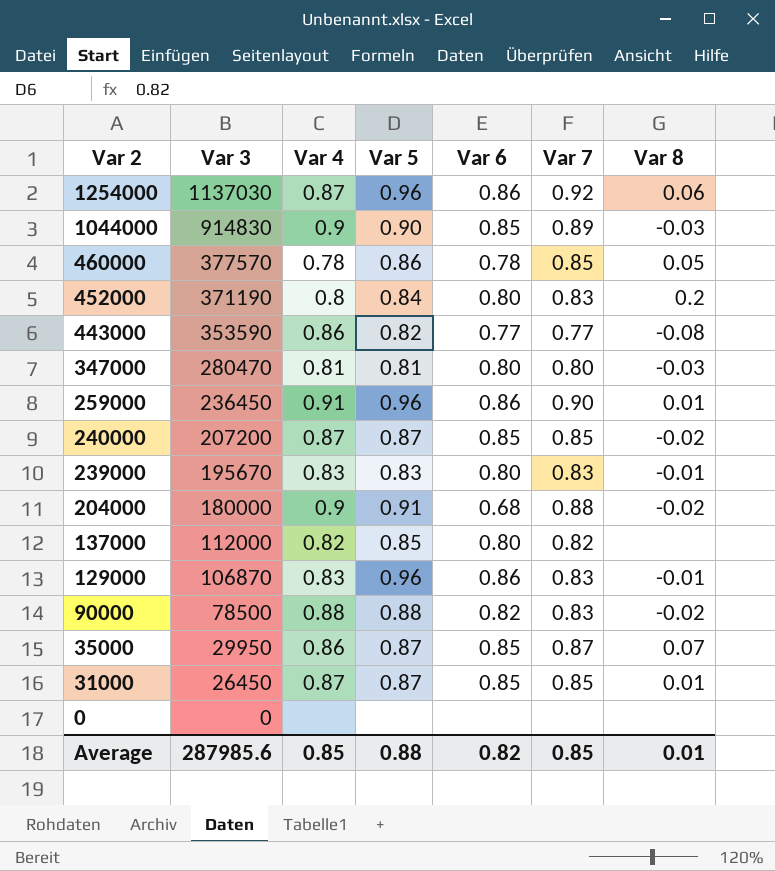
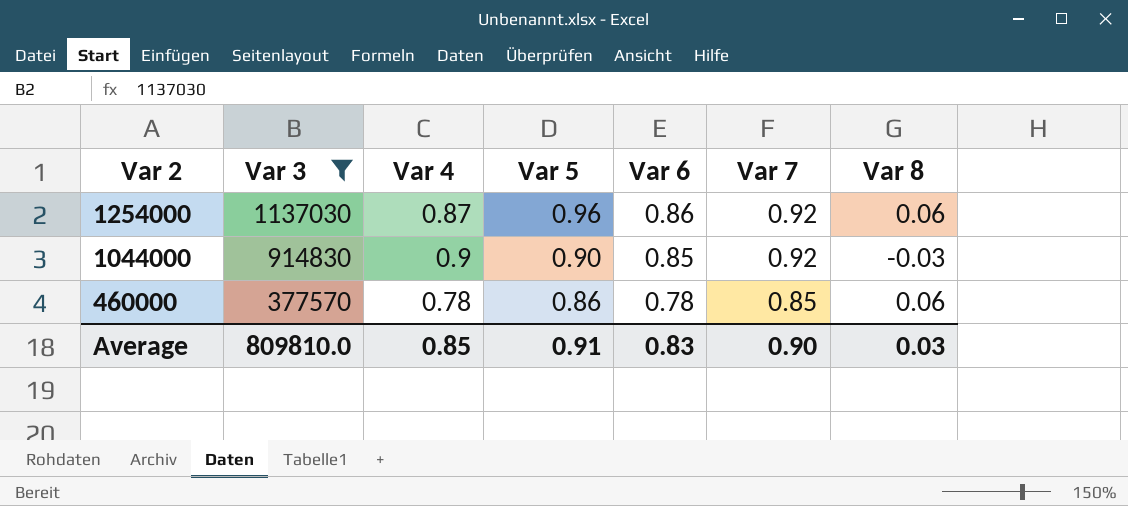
filter: none -> Var 3 >= 377570
1044000 | Var 7: 0.89 -> 0.92
460000 | Var 8: 0.05 -> 0.06
Average | Var 3: 287985.6 -> 809810.0
Average | Var 5: 0.88 -> 0.91
Average | Var 6: 0.82 -> 0.83
Average | Var 7: 0.85 -> 0.90
Average | Var 8: 0.01 -> 0.03

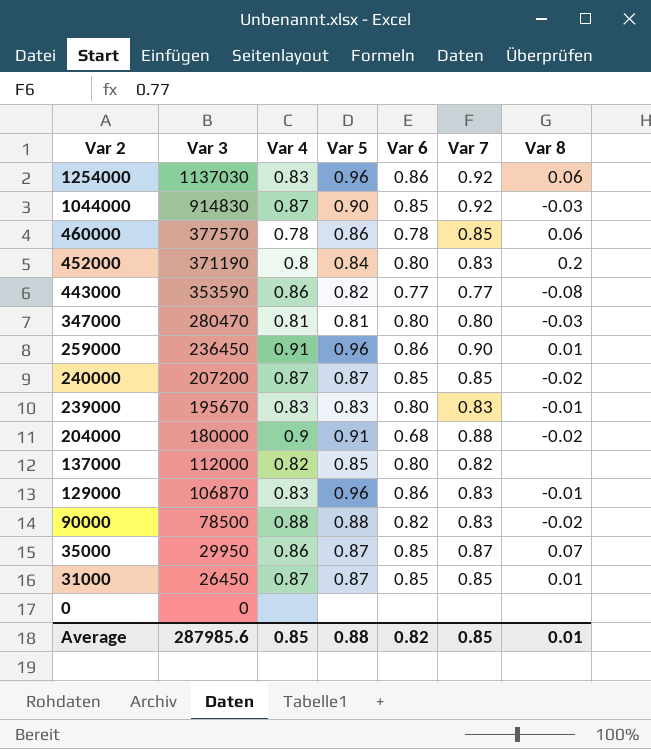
filter: Var 3 >= 377570 -> none
1254000 | Var 4: 0.87 -> 0.83
1044000 | Var 4: 0.9 -> 0.87
Average | Var 3: 809810.0 -> 287985.6
Average | Var 5: 0.91 -> 0.88
Average | Var 6: 0.83 -> 0.82
Average | Var 7: 0.90 -> 0.85
Average | Var 8: 0.03 -> 0.01

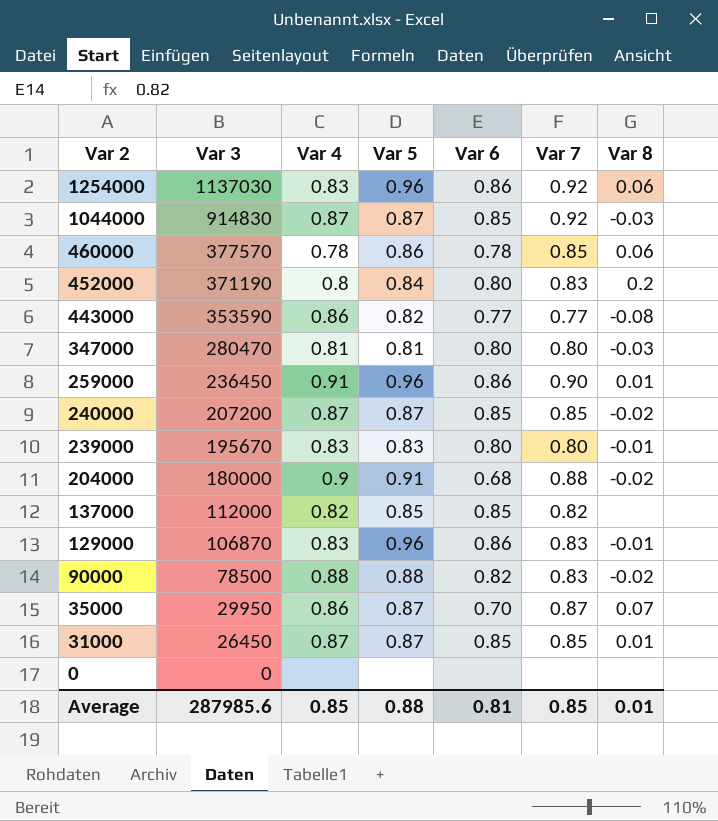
1044000 | Var 5: 0.90 -> 0.87
239000 | Var 7: 0.83 -> 0.80
137000 | Var 6: 0.80 -> 0.85
35000 | Var 6: 0.85 -> 0.70
Average | Var 6: 0.82 -> 0.81

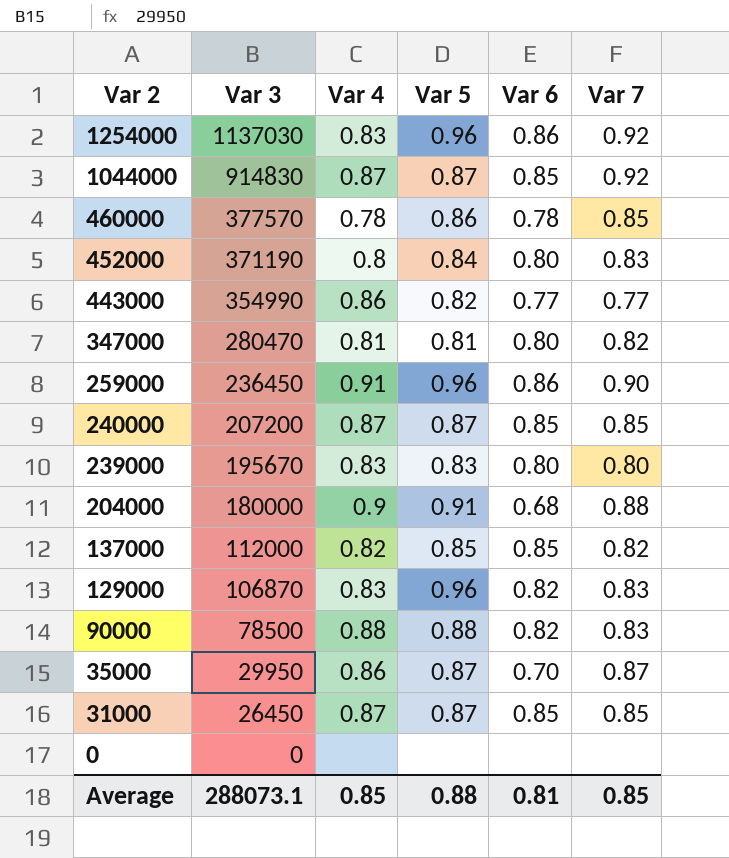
column Var 8 | position: 7 -> none
443000 | Var 3: 353590 -> 354990
347000 | Var 7: 0.80 -> 0.82
129000 | Var 6: 0.86 -> 0.82
Average | Var 3: 287985.6 -> 288073.1

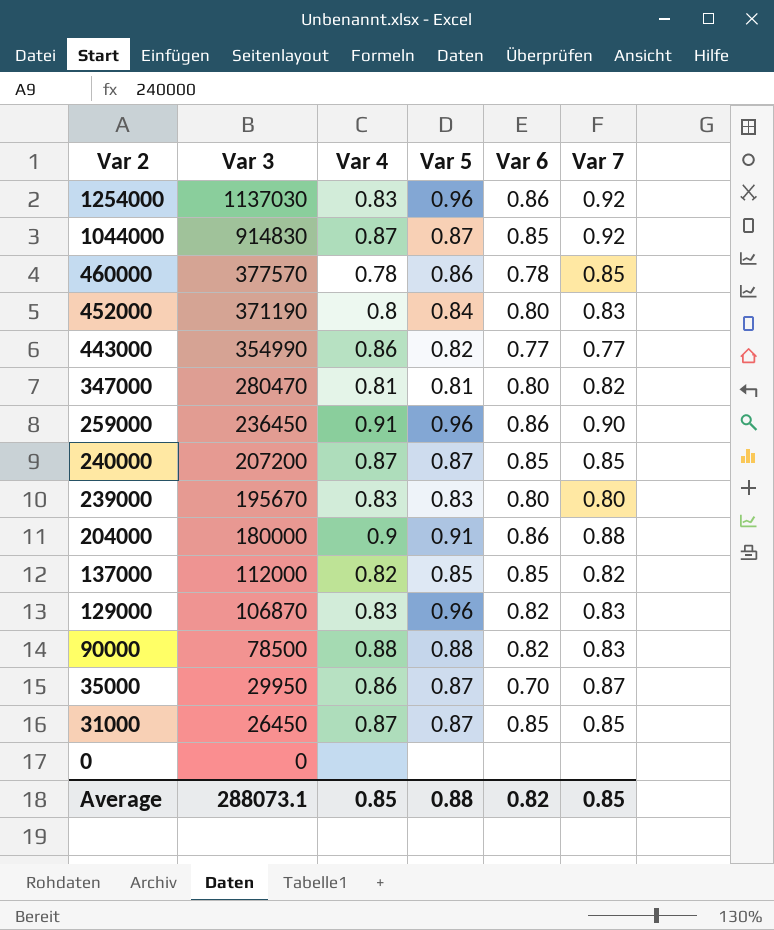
204000 | Var 6: 0.68 -> 0.86
Average | Var 6: 0.81 -> 0.82

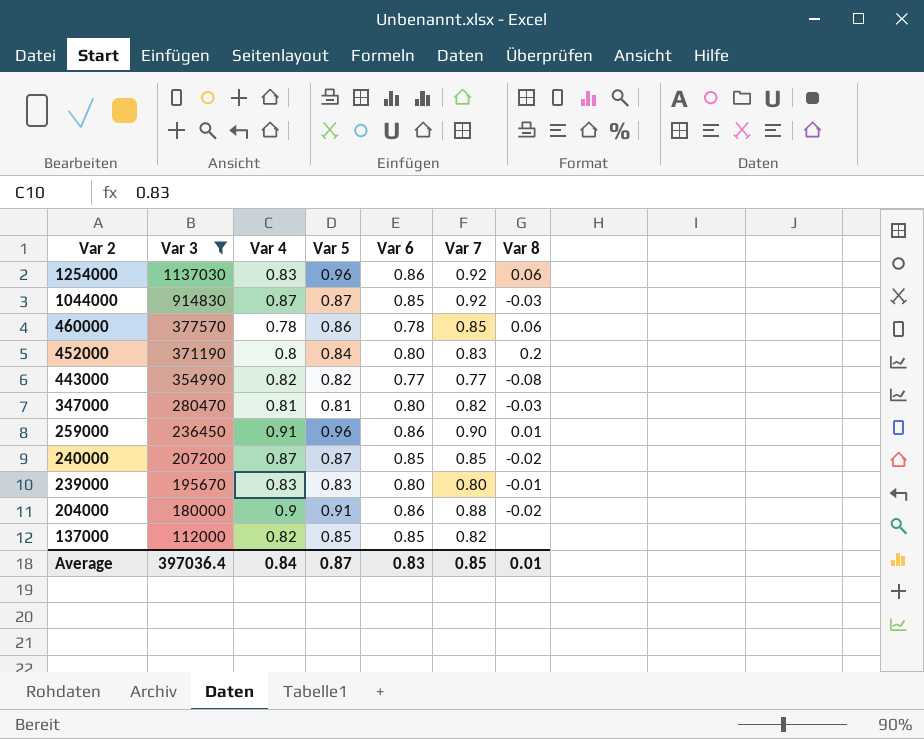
filter: none -> Var 3 >= 112000
column Var 8 | position: none -> 7
443000 | Var 4: 0.86 -> 0.82
Average | Var 3: 288073.1 -> 397036.4
Average | Var 4: 0.85 -> 0.84
Average | Var 5: 0.88 -> 0.87
Average | Var 6: 0.82 -> 0.83

